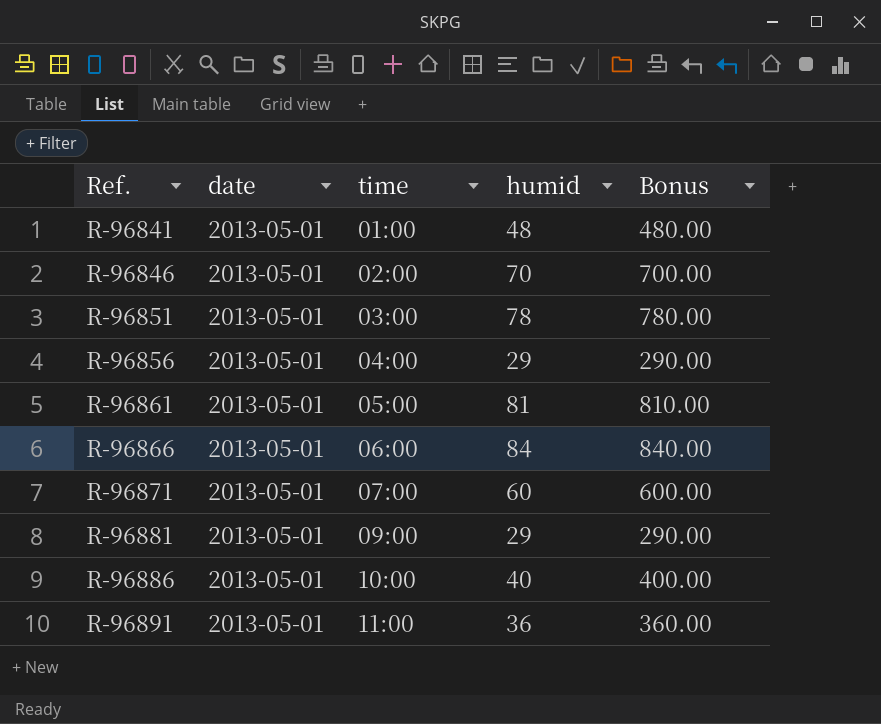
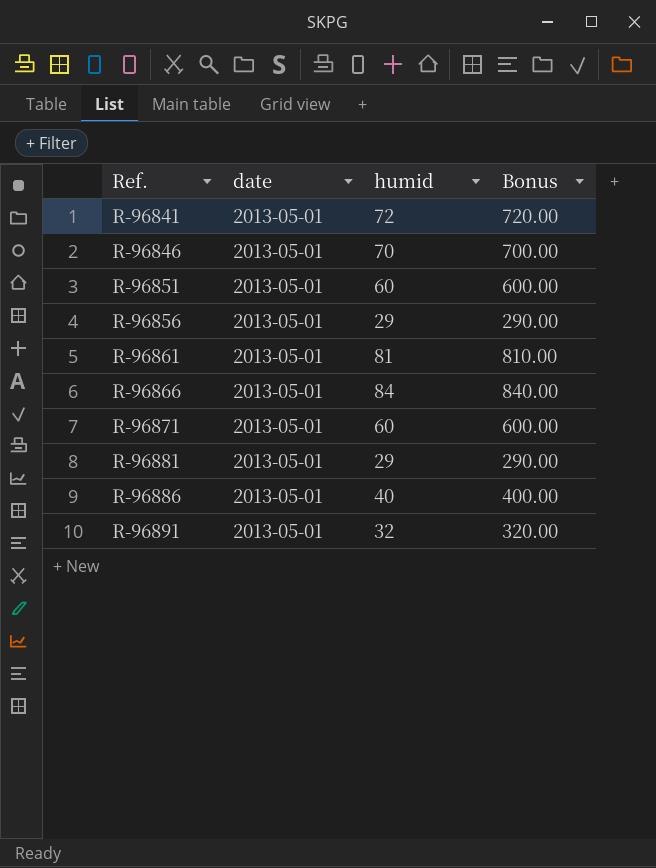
column time | position: 3 -> none
R-96841 | humid: 48 -> 72
R-96841 | Bonus: 480.00 -> 720.00
R-96851 | humid: 78 -> 60
R-96851 | Bonus: 780.00 -> 600.00
R-96891 | humid: 36 -> 32
R-96891 | Bonus: 360.00 -> 320.00

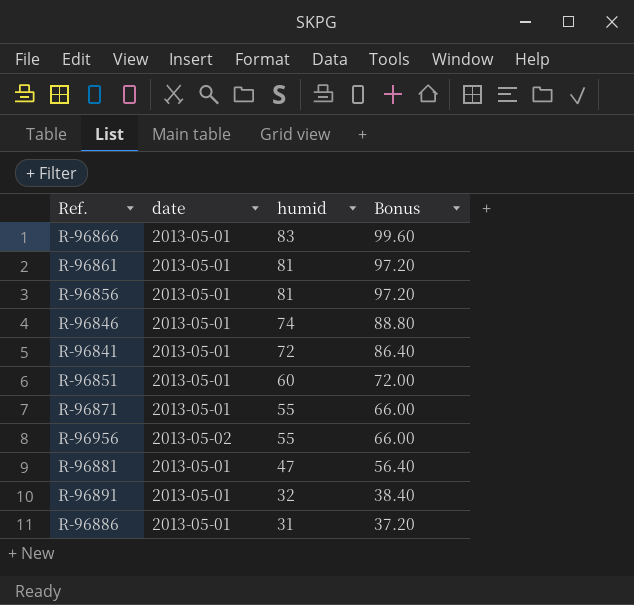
row order: Ref. ascending -> humid descending
column Bonus | formula: [humid] * 10 -> [humid] * 1.2
R-96866 | humid: 84 -> 83
R-96856 | humid: 29 -> 81
R-96846 | humid: 70 -> 74
R-96871 | humid: 60 -> 55
row R-96956: none -> 2013-05-02 | 55 | 66.00
R-96881 | humid: 29 -> 47
R-96886 | humid: 40 -> 31

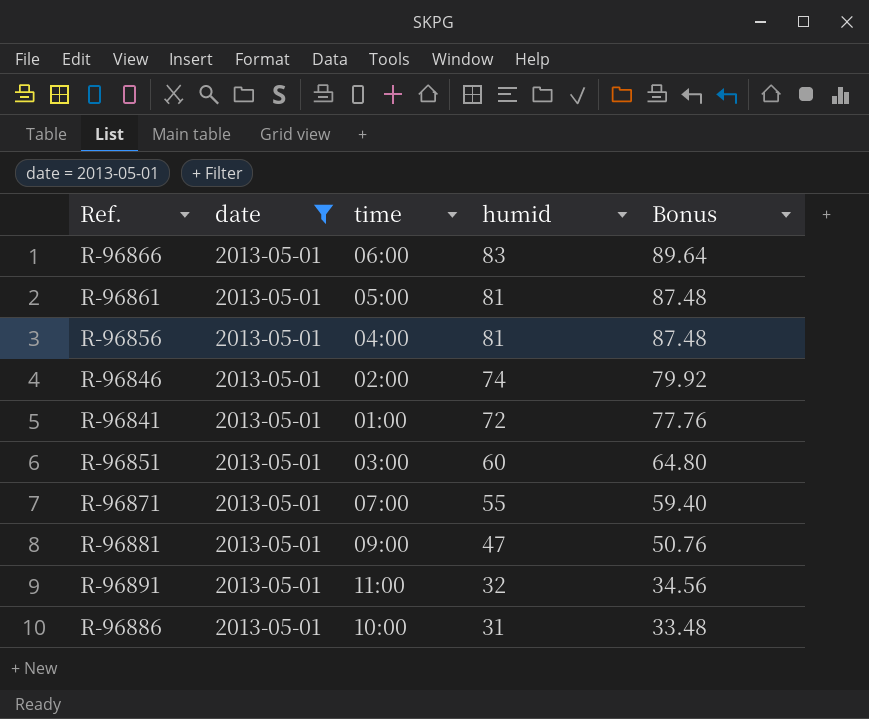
filter: none -> date = 2013-05-01
column time | position: none -> 3
column Bonus | formula: [humid] * 1.2 -> [humid] * 1.08

